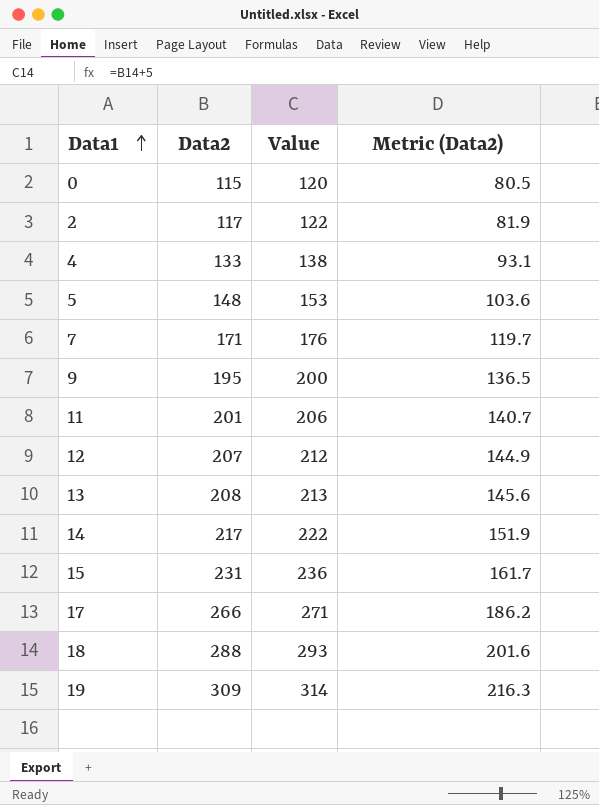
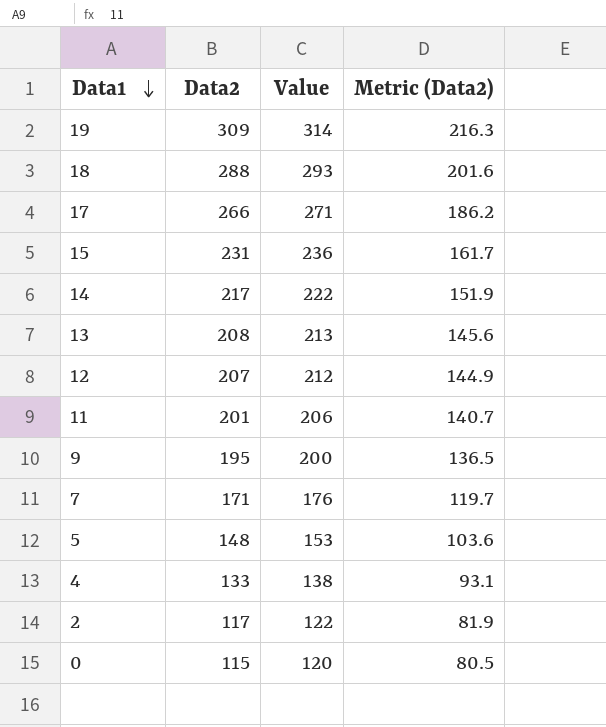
row order: Data1 ascending -> Data1 descending

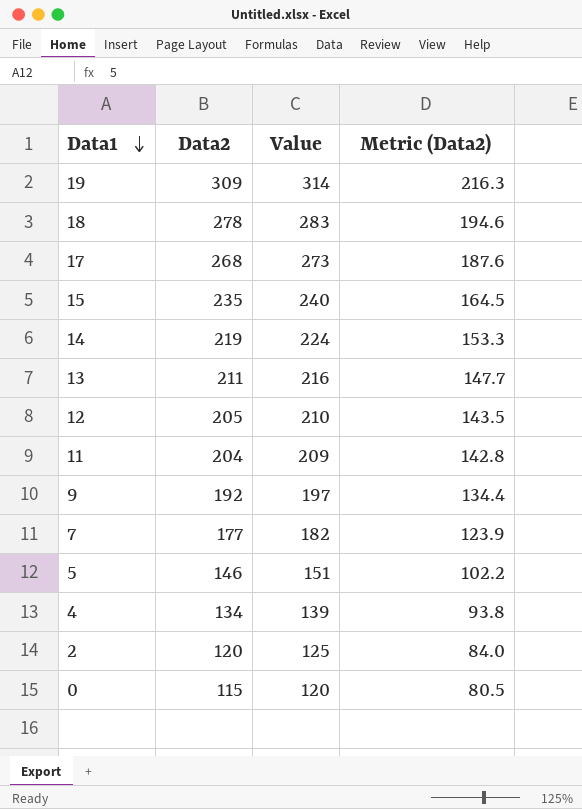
18 | Data2: 288 -> 278
18 | Value: 293 -> 283
18 | Metric (Data2): 201.6 -> 194.6
17 | Data2: 266 -> 268
17 | Value: 271 -> 273
17 | Metric (Data2): 186.2 -> 187.6
15 | Data2: 231 -> 235
15 | Value: 236 -> 240
15 | Metric (Data2): 161.7 -> 164.5
14 | Data2: 217 -> 219
14 | Value: 222 -> 224
14 | Metric (Data2): 151.9 -> 153.3
13 | Data2: 208 -> 211
13 | Value: 213 -> 216
13 | Metric (Data2): 145.6 -> 147.7
12 | Data2: 207 -> 205
12 | Value: 212 -> 210
12 | Metric (Data2): 144.9 -> 143.5
11 | Data2: 201 -> 204
11 | Value: 206 -> 209
11 | Metric (Data2): 140.7 -> 142.8
9 | Data2: 195 -> 192
9 | Value: 200 -> 197
9 | Metric (Data2): 136.5 -> 134.4
7 | Data2: 171 -> 177
7 | Value: 176 -> 182
7 | Metric (Data2): 119.7 -> 123.9
5 | Data2: 148 -> 146
5 | Value: 153 -> 151
5 | Metric (Data2): 103.6 -> 102.2
4 | Data2: 133 -> 134
4 | Value: 138 -> 139
4 | Metric (Data2): 93.1 -> 93.8
2 | Data2: 117 -> 120
2 | Value: 122 -> 125
2 | Metric (Data2): 81.9 -> 84.0

